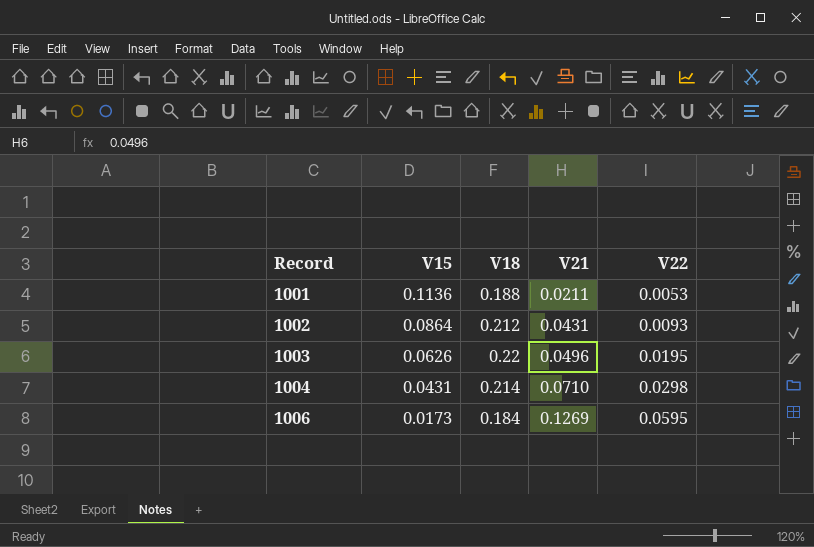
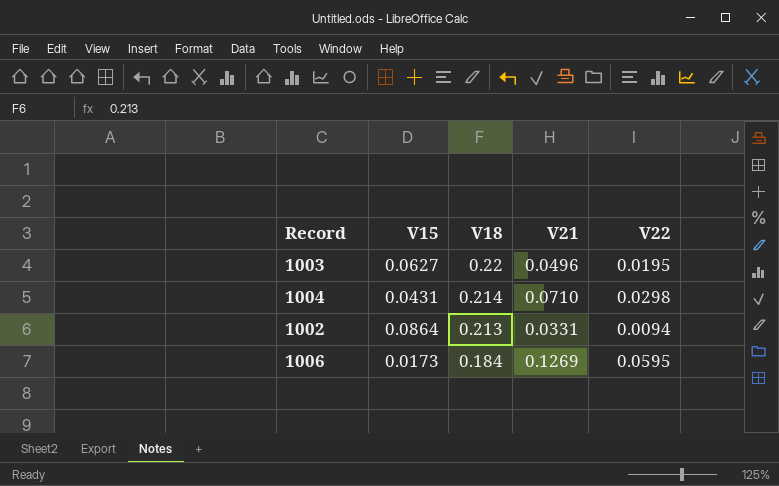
row order: Record ascending -> V18 descending
row 1001: 0.1136 | 0.188 | 0.0211 | 0.0053 -> none
1003 | V15: 0.0626 -> 0.0627
1002 | V18: 0.212 -> 0.213
1002 | V21: 0.0431 -> 0.0331
1002 | V22: 0.0093 -> 0.0094

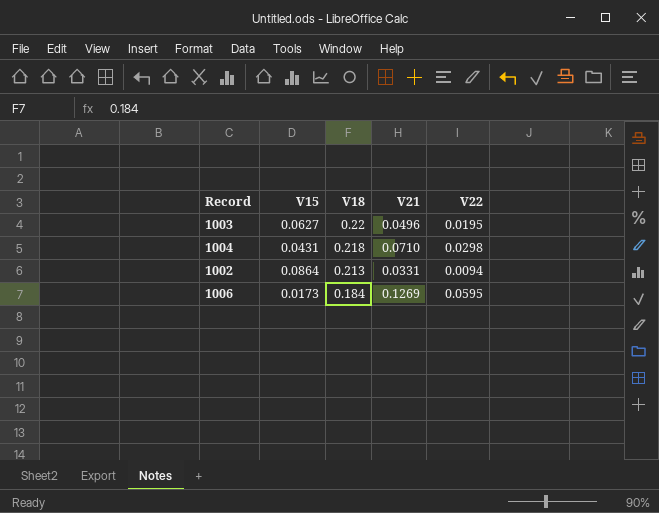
1004 | V18: 0.214 -> 0.218

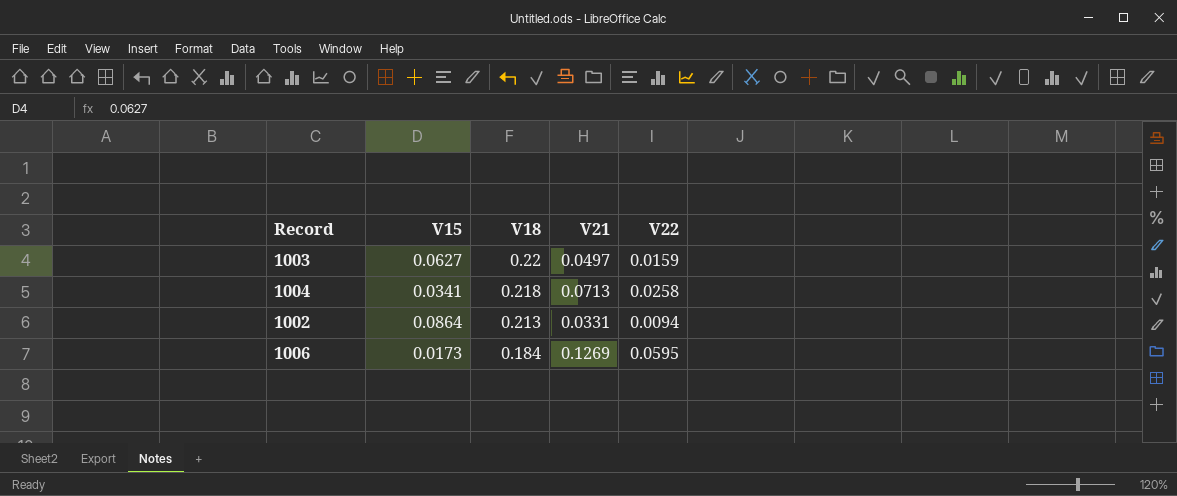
1003 | V21: 0.0496 -> 0.0497
1003 | V22: 0.0195 -> 0.0159
1004 | V15: 0.0431 -> 0.0341
1004 | V21: 0.0710 -> 0.0713
1004 | V22: 0.0298 -> 0.0258

